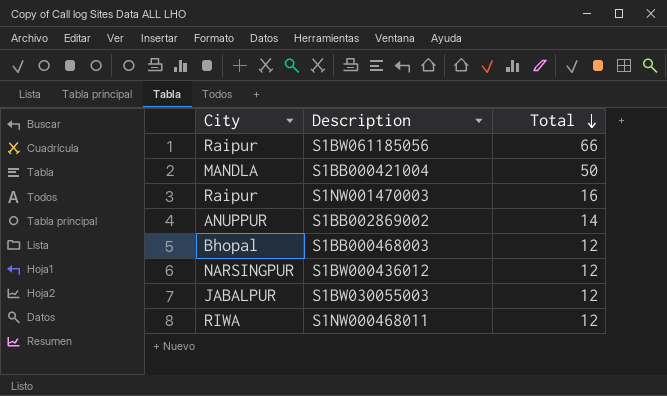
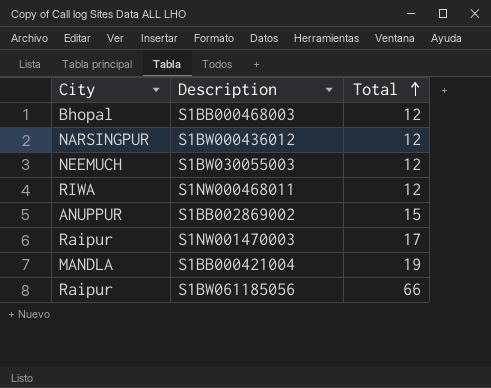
row order: Total descending -> Total ascending
S1BW030055003 | City: JABALPUR -> NEEMUCH
S1BB002869002 | Total: 14 -> 15
S1NW001470003 | Total: 16 -> 17
S1BB000421004 | Total: 50 -> 19

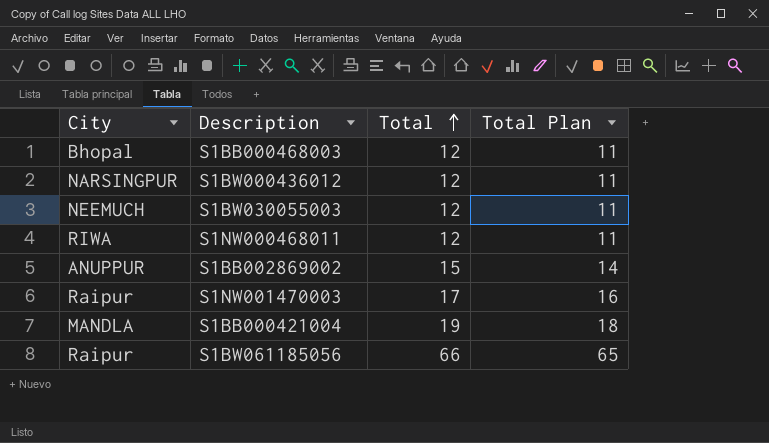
column Total Plan | formula: none -> [Total] - 1

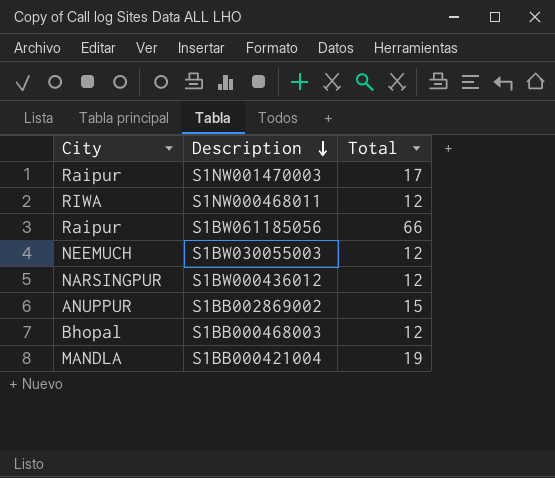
row order: Total ascending -> Description descending
column Total Plan | formula: [Total] - 1 -> none

